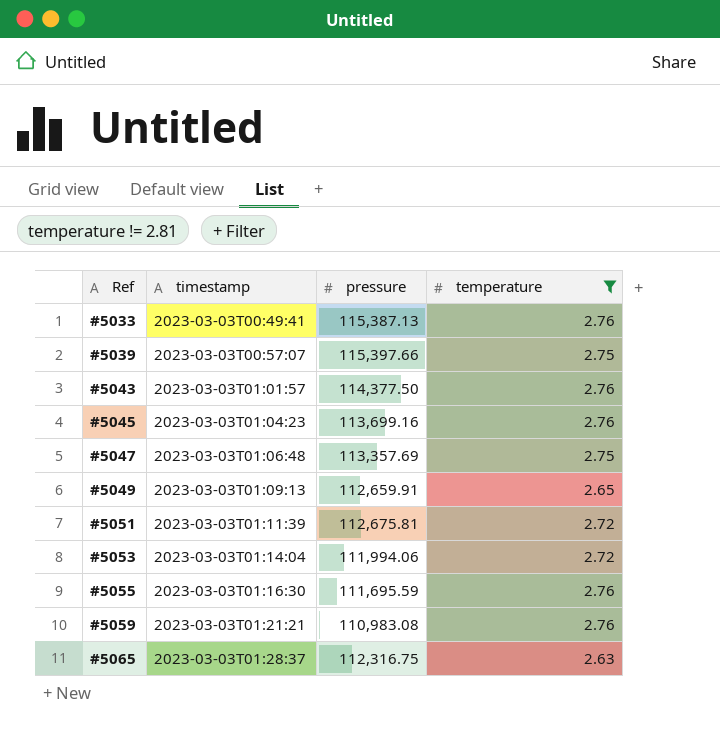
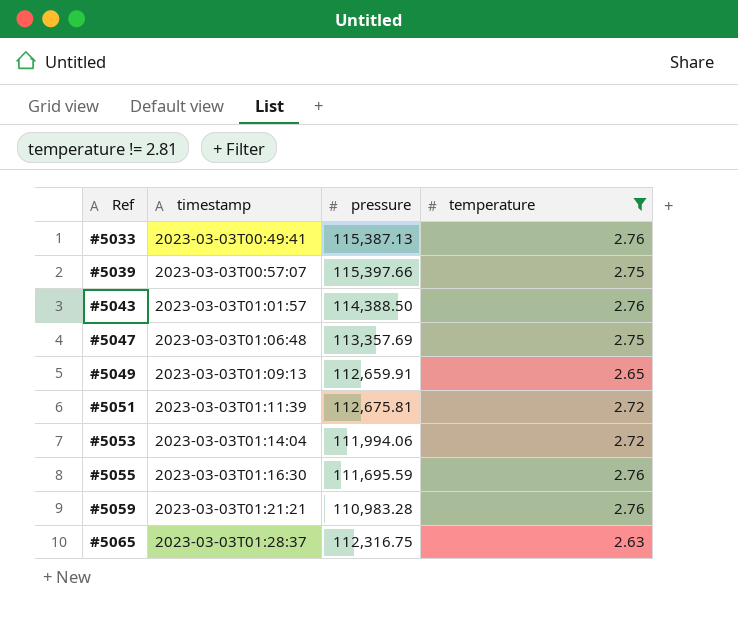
row #5045: 2023-03-03T01:04:23 | 113,699.16 | 2.76 -> none
#5043 | pressure: 114,377.50 -> 114,388.50
#5059 | pressure: 110,983.08 -> 110,983.28

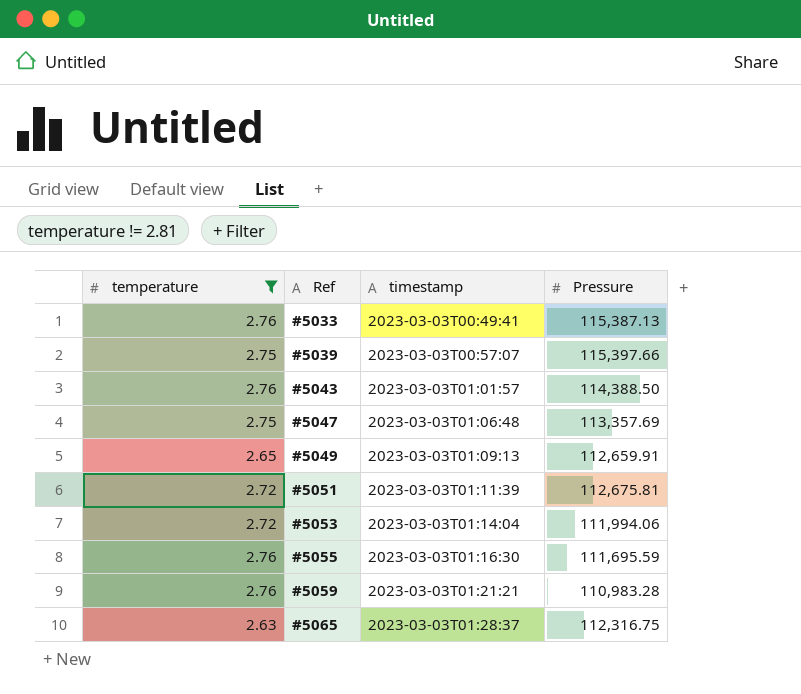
column temperature | position: 4 -> 1
column name: pressure -> Pressure

